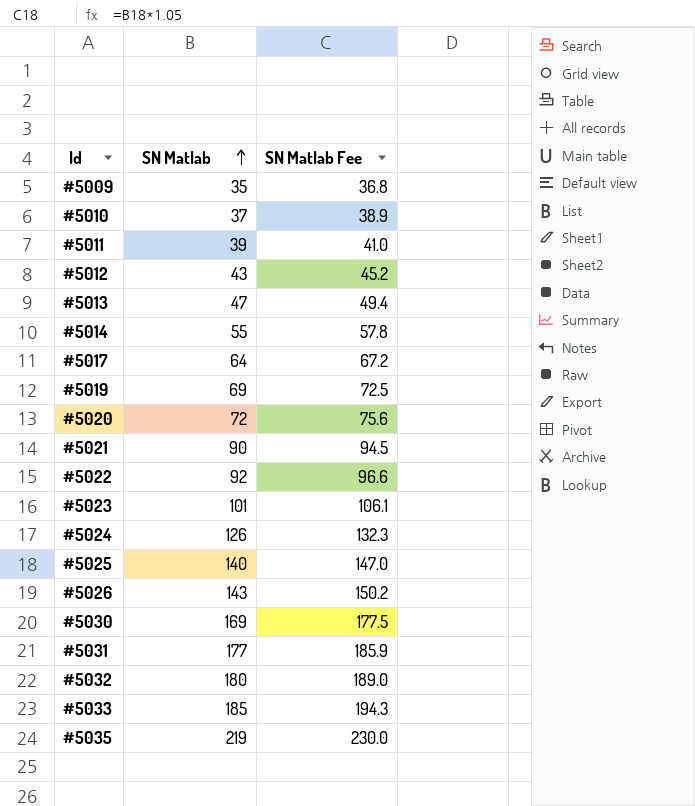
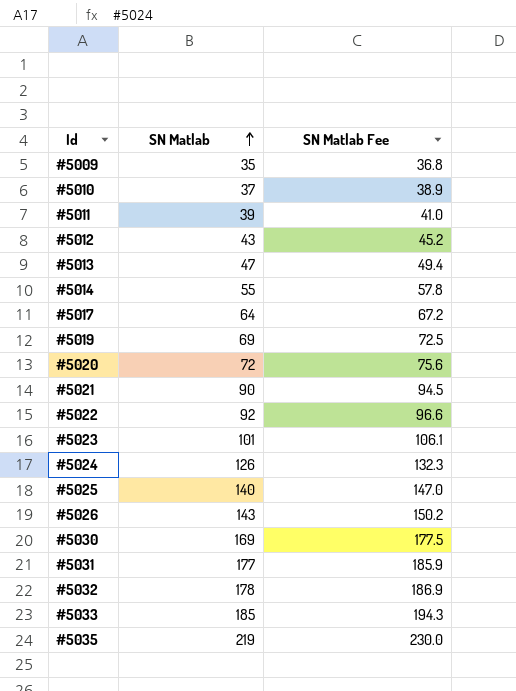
#5032 | SN Matlab: 180 -> 178
#5032 | SN Matlab Fee: 189.0 -> 186.9

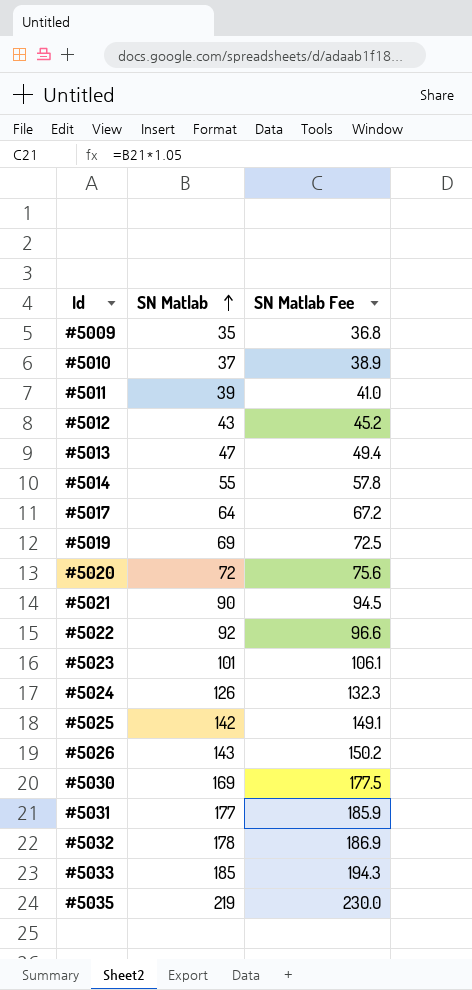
#5025 | SN Matlab: 140 -> 142
#5025 | SN Matlab Fee: 147.0 -> 149.1

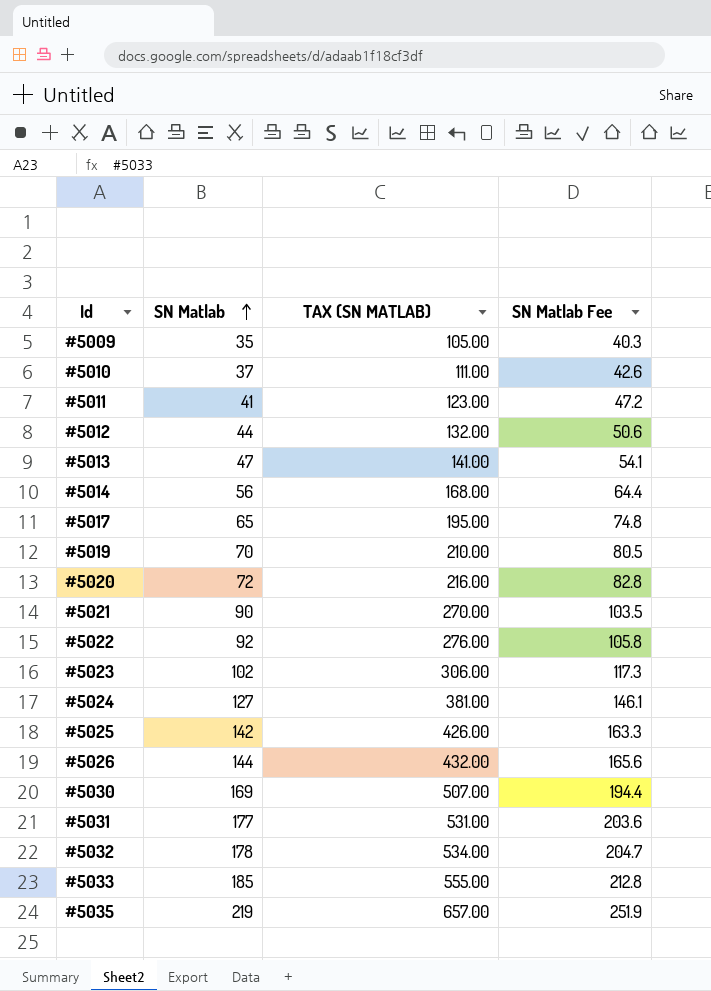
column TAX (SN MATLAB) | formula: none -> [SN Matlab] * 3
column SN Matlab Fee | formula: [SN Matlab] * 1.05 -> [SN Matlab] * 1.15
#5011 | SN Matlab: 39 -> 41
#5012 | SN Matlab: 43 -> 44
#5014 | SN Matlab: 55 -> 56
#5017 | SN Matlab: 64 -> 65
#5019 | SN Matlab: 69 -> 70
#5023 | SN Matlab: 101 -> 102
#5024 | SN Matlab: 126 -> 127
#5026 | SN Matlab: 143 -> 144

